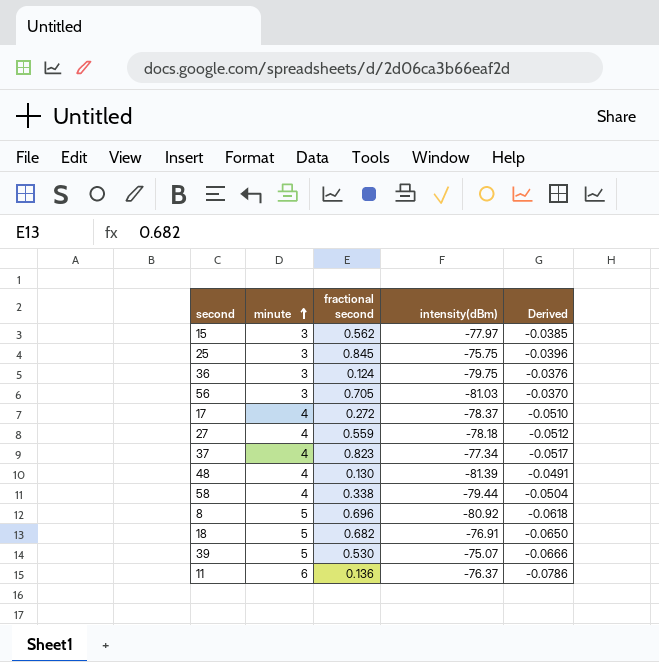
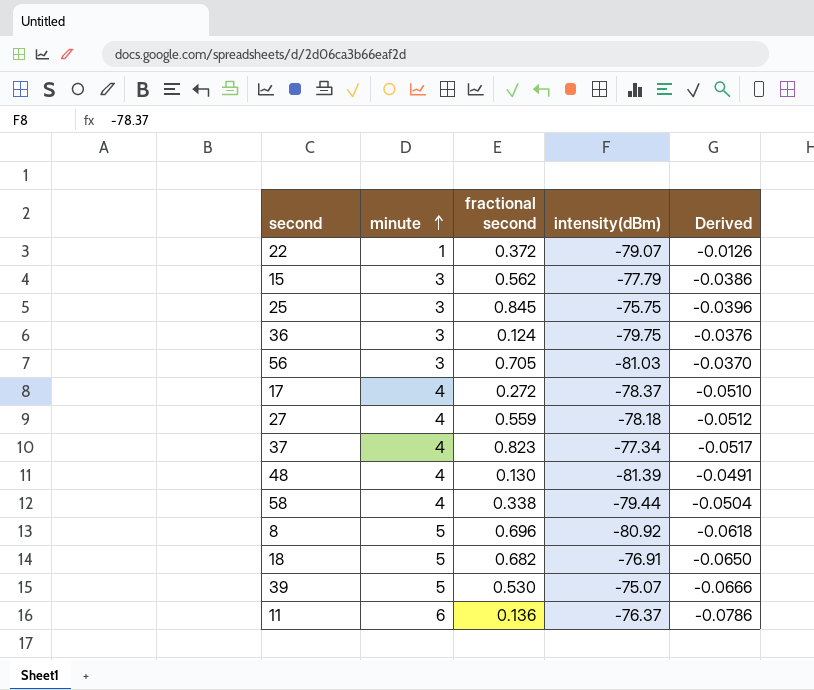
row 22: none -> 1 | 0.372 | -79.07 | -0.0126
15 | intensity(dBm): -77.97 -> -77.79
15 | Derived: -0.0385 -> -0.0386

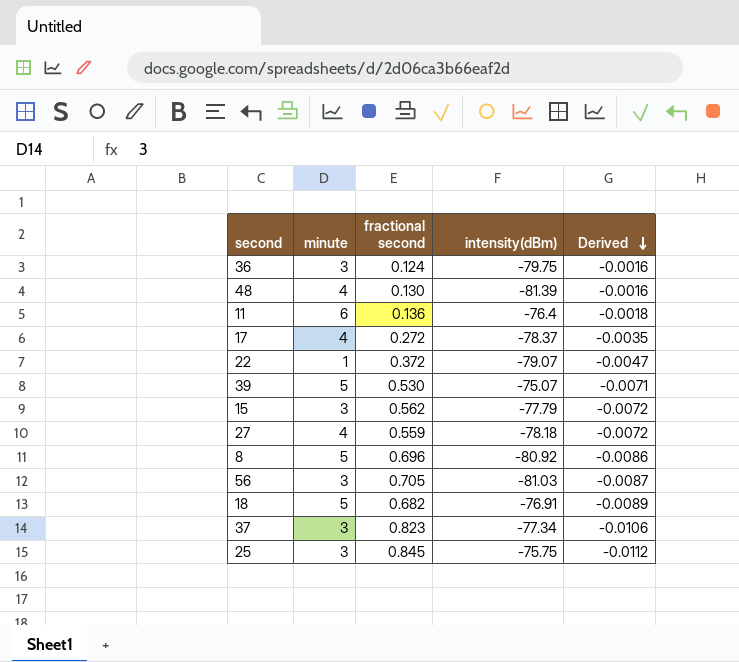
row order: minute ascending -> Derived descending
column Derived | formula: [minute] / [intensity(dBm)] -> [fractional second] / [intensity(dBm)]
row 58: 4 | 0.338 | -79.44 | -0.0504 -> none
11 | intensity(dBm): -76.37 -> -76.4
37 | minute: 4 -> 3

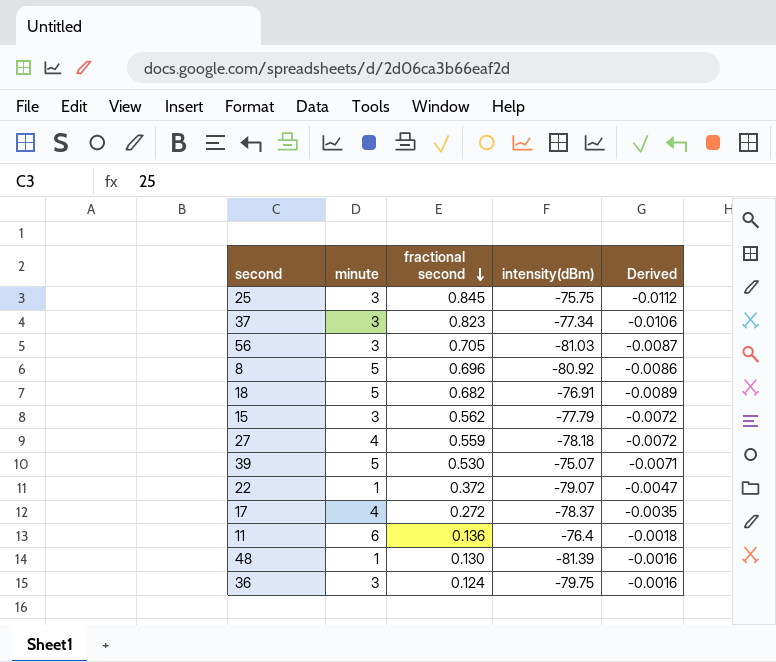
row order: Derived descending -> fractional second descending
48 | minute: 4 -> 1

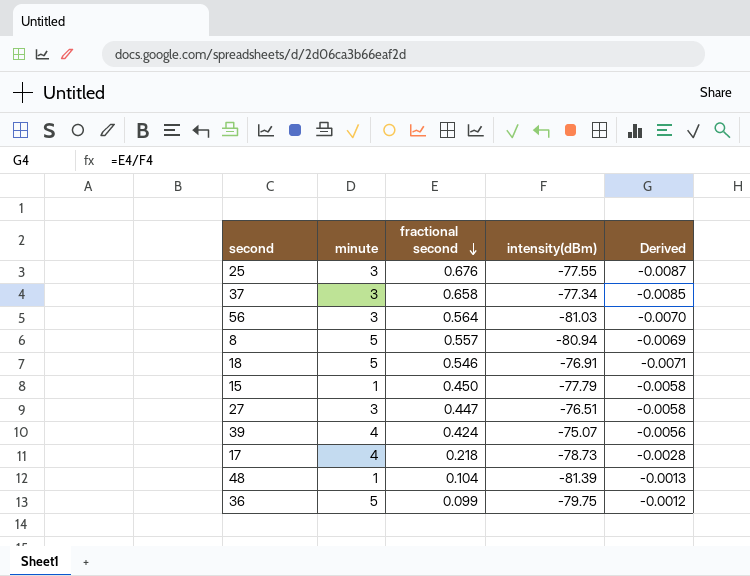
row 22: 1 | 0.372 | -79.07 | -0.0047 -> none
row 11: 6 | 0.136 | -76.4 | -0.0018 -> none
25 | fractional second: 0.845 -> 0.676
25 | intensity(dBm): -75.75 -> -77.55
25 | Derived: -0.0112 -> -0.0087
37 | fractional second: 0.823 -> 0.658
37 | Derived: -0.0106 -> -0.0085
56 | fractional second: 0.705 -> 0.564
56 | Derived: -0.0087 -> -0.0070
8 | fractional second: 0.696 -> 0.557
8 | intensity(dBm): -80.92 -> -80.94
8 | Derived: -0.0086 -> -0.0069
18 | fractional second: 0.682 -> 0.546
18 | Derived: -0.0089 -> -0.0071
15 | minute: 3 -> 1
15 | fractional second: 0.562 -> 0.450
15 | Derived: -0.0072 -> -0.0058
27 | minute: 4 -> 3
27 | fractional second: 0.559 -> 0.447
27 | intensity(dBm): -78.18 -> -76.51
27 | Derived: -0.0072 -> -0.0058
39 | minute: 5 -> 4
39 | fractional second: 0.530 -> 0.424
39 | Derived: -0.0071 -> -0.0056
17 | fractional second: 0.272 -> 0.218
17 | intensity(dBm): -78.37 -> -78.73
17 | Derived: -0.0035 -> -0.0028
48 | fractional second: 0.130 -> 0.104
48 | Derived: -0.0016 -> -0.0013
36 | minute: 3 -> 5
36 | fractional second: 0.124 -> 0.099
36 | Derived: -0.0016 -> -0.0012

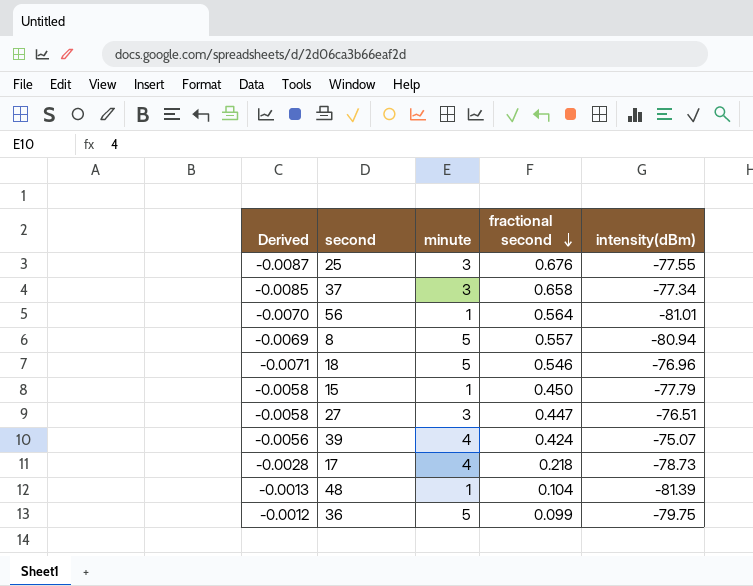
column Derived | position: 5 -> 1
56 | minute: 3 -> 1
56 | intensity(dBm): -81.03 -> -81.01
18 | intensity(dBm): -76.91 -> -76.96

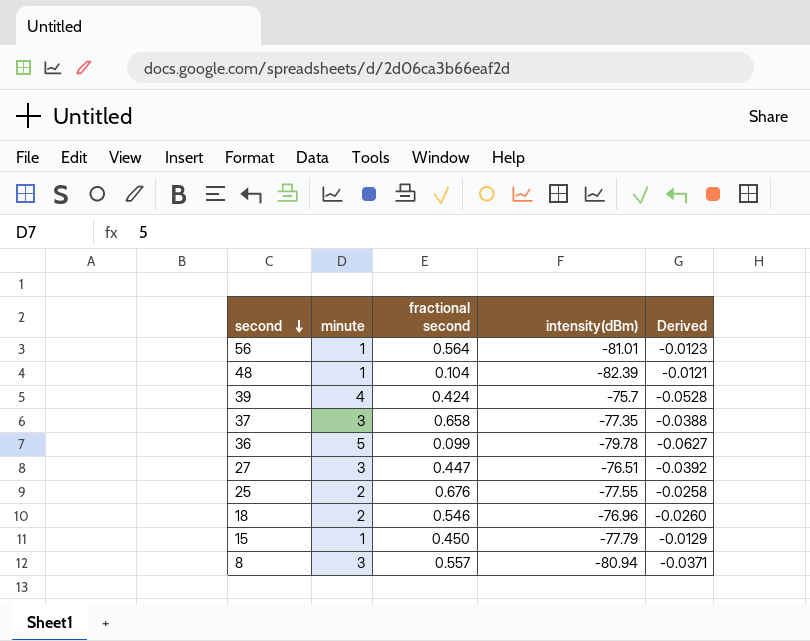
row order: fractional second descending -> second descending
column Derived | formula: [fractional second] / [intensity(dBm)] -> [minute] / [intensity(dBm)]
column Derived | position: 1 -> 5
row 17: -0.0028 | 4 | 0.218 | -78.73 -> none
48 | intensity(dBm): -81.39 -> -82.39
39 | intensity(dBm): -75.07 -> -75.7
37 | intensity(dBm): -77.34 -> -77.35
36 | intensity(dBm): -79.75 -> -79.78
25 | minute: 3 -> 2
18 | minute: 5 -> 2
8 | minute: 5 -> 3

